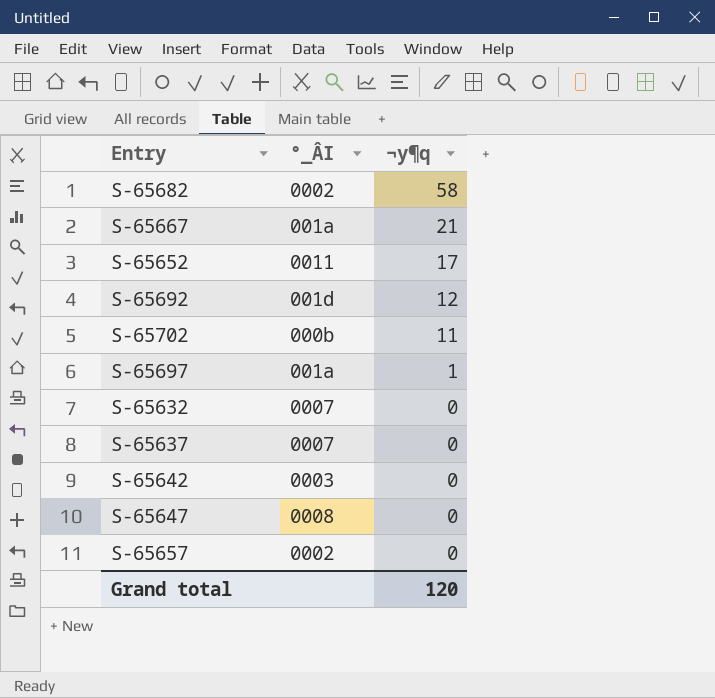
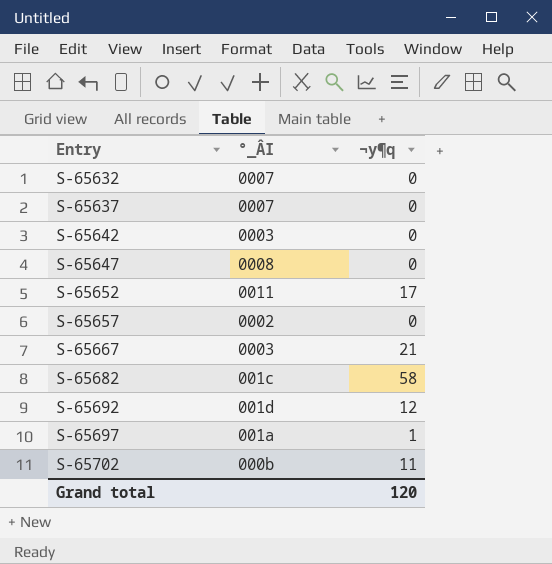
row order: ¬y¶q descending -> Entry ascending
S-65667 | °_ÂI: 001a -> 0003
S-65682 | °_ÂI: 0002 -> 001c

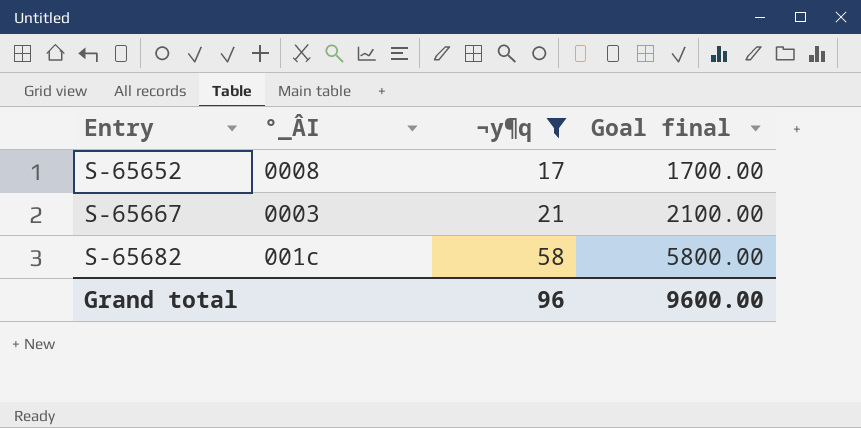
filter: none -> ¬y¶q >= 17
column Goal final | formula: none -> [¬y¶q] * 100
S-65652 | °_ÂI: 0011 -> 0008
Grand total | ¬y¶q: 120 -> 96

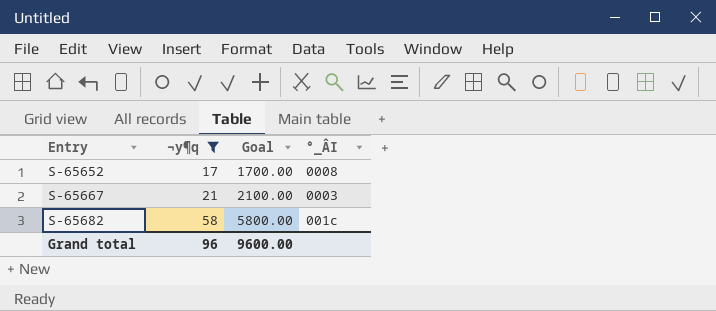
column name: Goal final -> Goal
column °_ÂI | position: 2 -> 4

